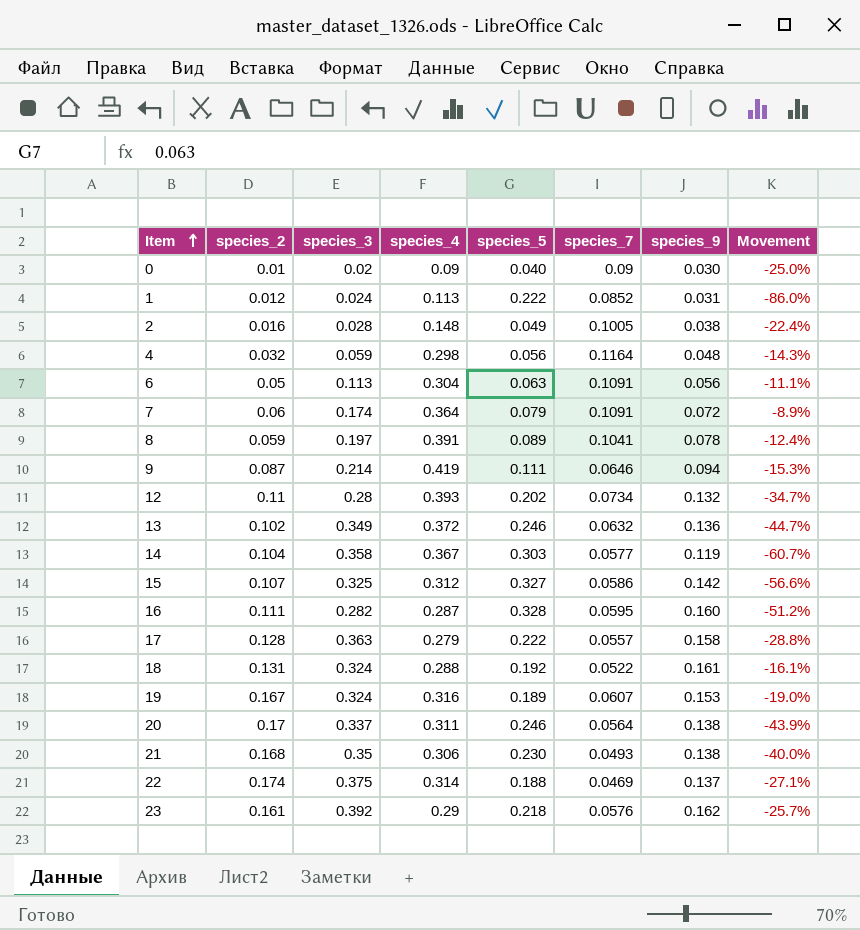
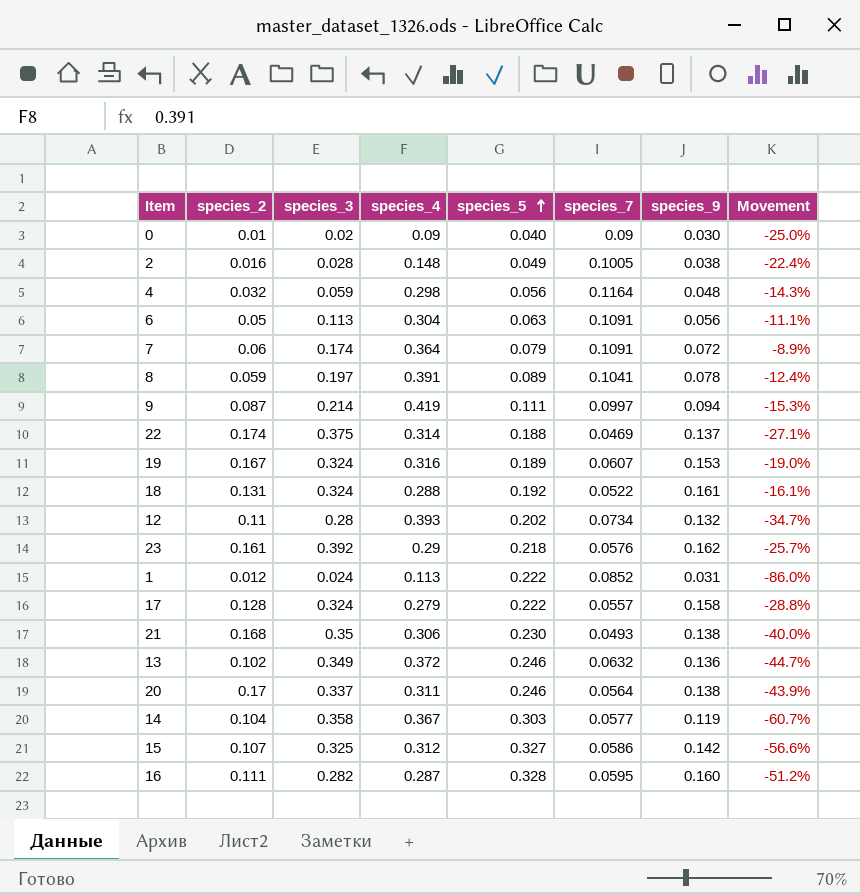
row order: Item ascending -> species_5 ascending
9 | species_7: 0.0646 -> 0.0997
17 | species_3: 0.363 -> 0.324

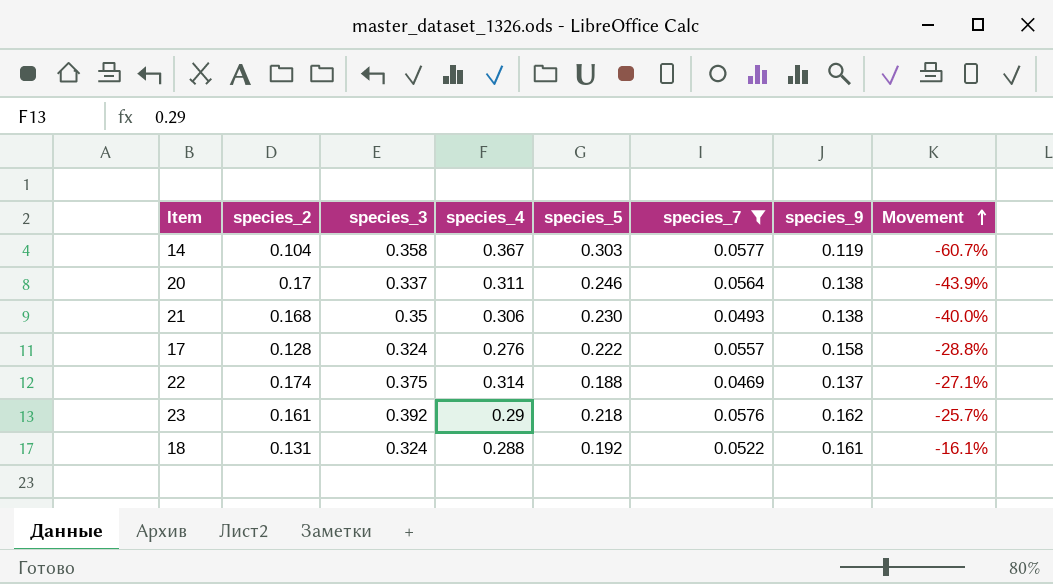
filter: none -> species_7 <= 0.0577
row order: species_5 ascending -> Movement ascending
17 | species_4: 0.279 -> 0.276

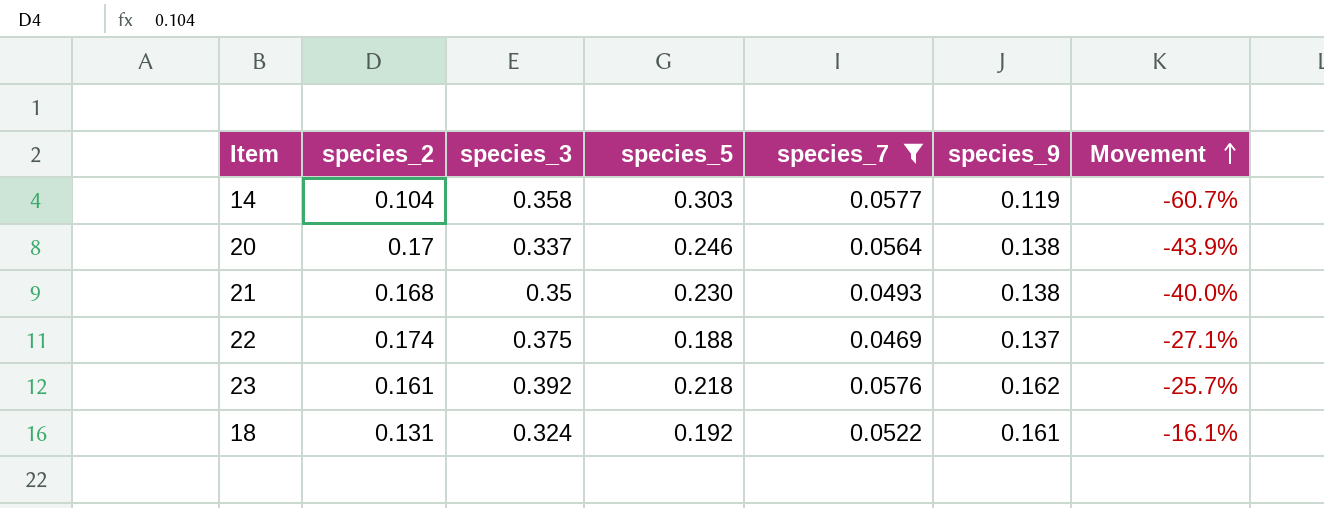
column species_4 | position: 4 -> none
row 17: 0.128 | 0.324 | 0.276 | 0.222 | 0.0557 | 0.158 | -28.8% -> none

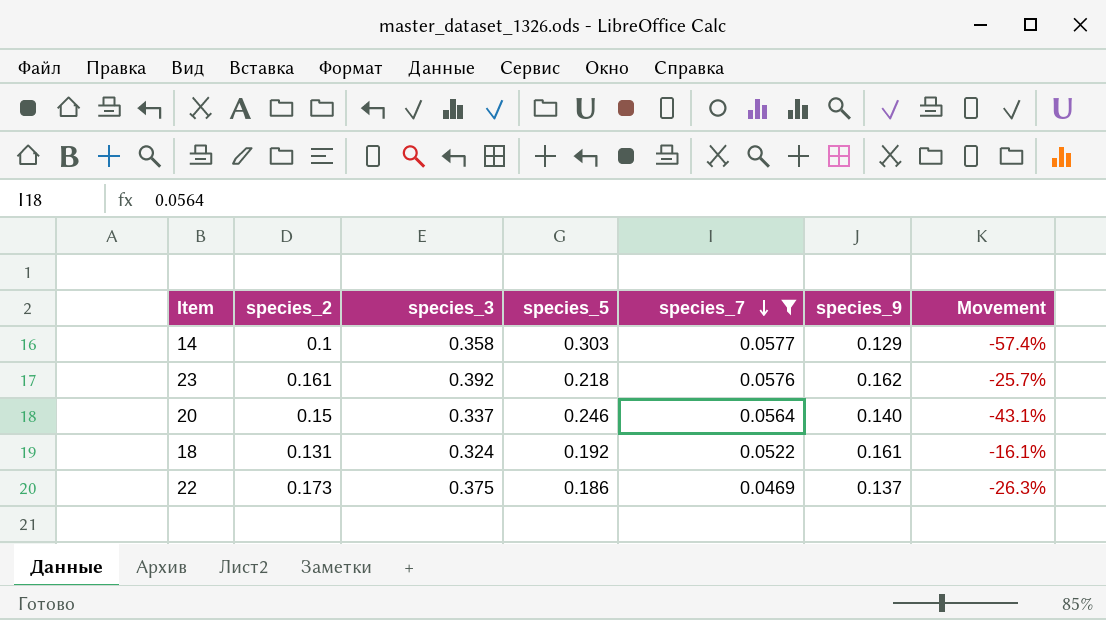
row order: Movement ascending -> species_7 descending
row 21: 0.168 | 0.35 | 0.230 | 0.0493 | 0.138 | -40.0% -> none
14 | species_2: 0.104 -> 0.1
14 | species_9: 0.119 -> 0.129
14 | Movement: -60.7% -> -57.4%
20 | species_2: 0.17 -> 0.15
20 | species_9: 0.138 -> 0.140
20 | Movement: -43.9% -> -43.1%
22 | species_2: 0.174 -> 0.173
22 | species_5: 0.188 -> 0.186
22 | Movement: -27.1% -> -26.3%

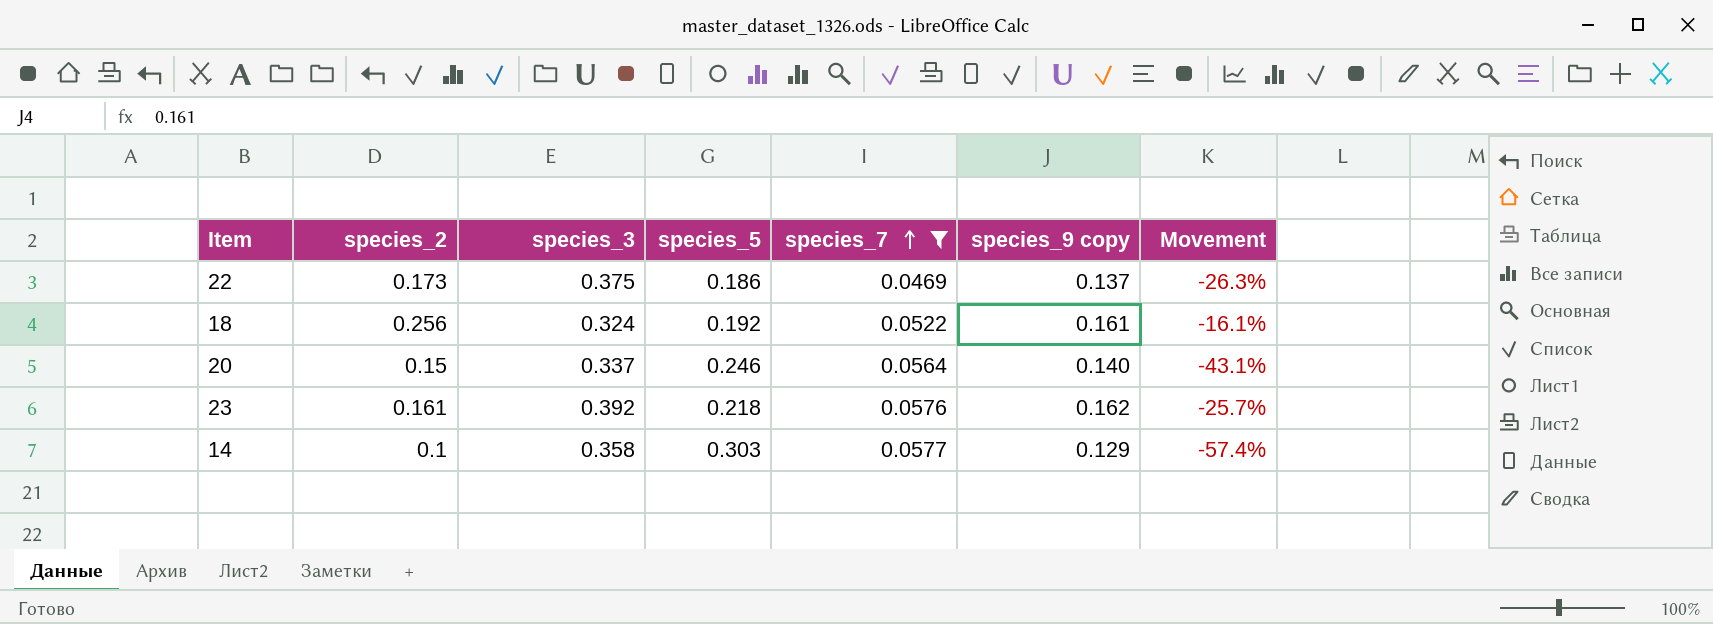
row order: species_7 descending -> species_7 ascending
column name: species_9 -> species_9 copy
18 | species_2: 0.131 -> 0.256

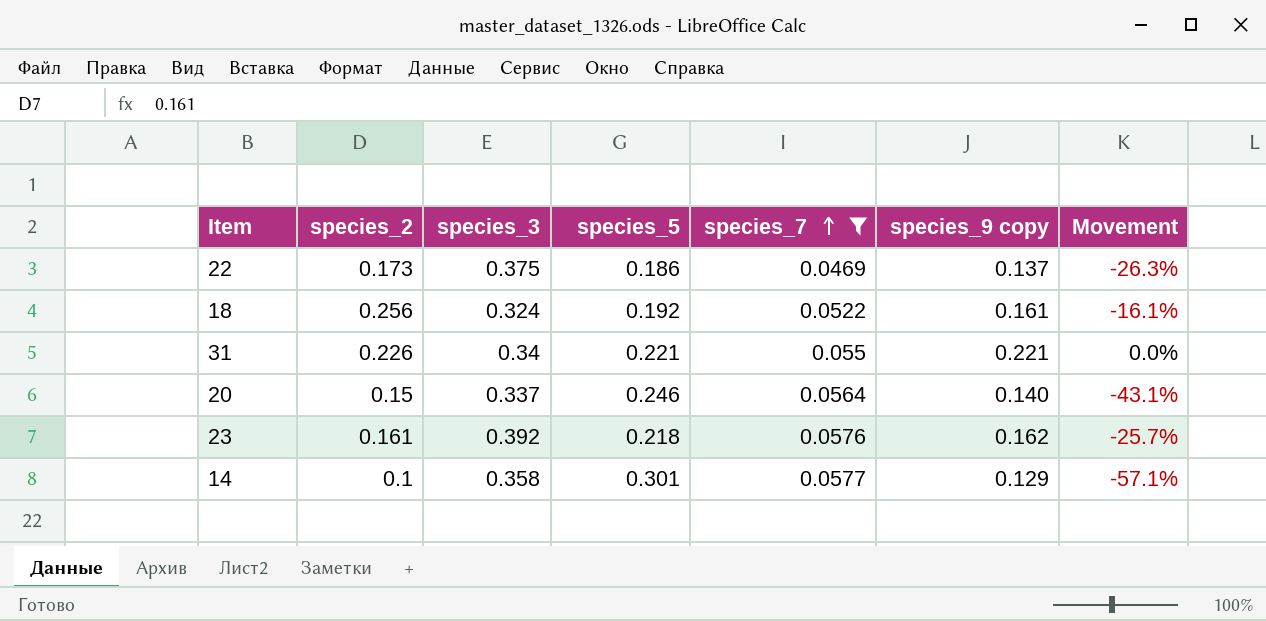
row 31: none -> 0.226 | 0.34 | 0.221 | 0.055 | 0.221 | 0.0%
14 | species_5: 0.303 -> 0.301
14 | Movement: -57.4% -> -57.1%

